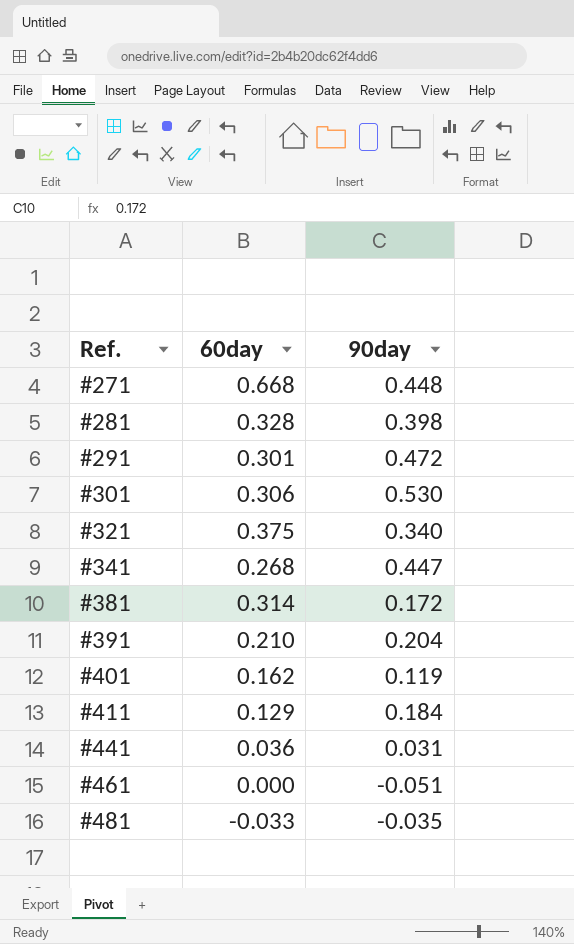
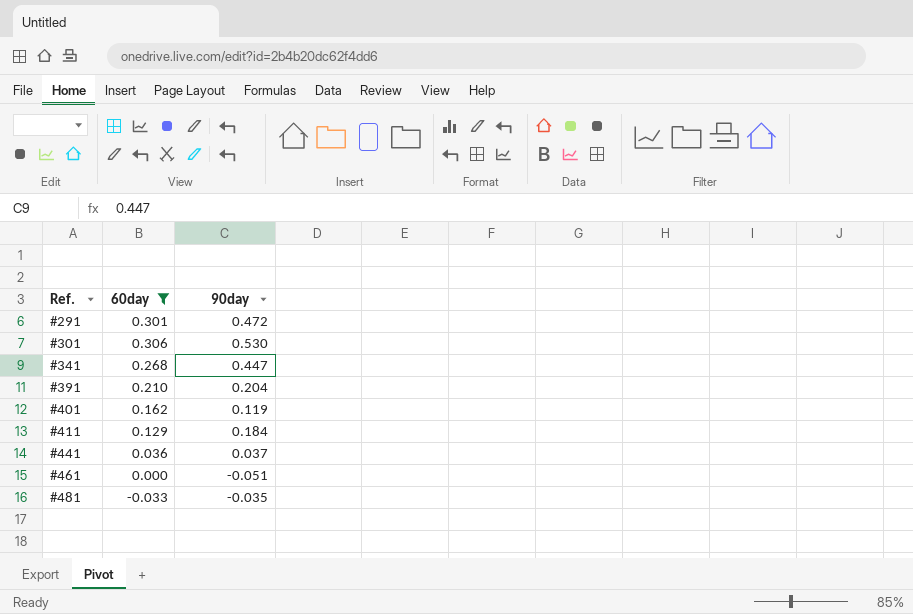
filter: none -> 60day <= 0.306
#441 | 90day: 0.031 -> 0.037

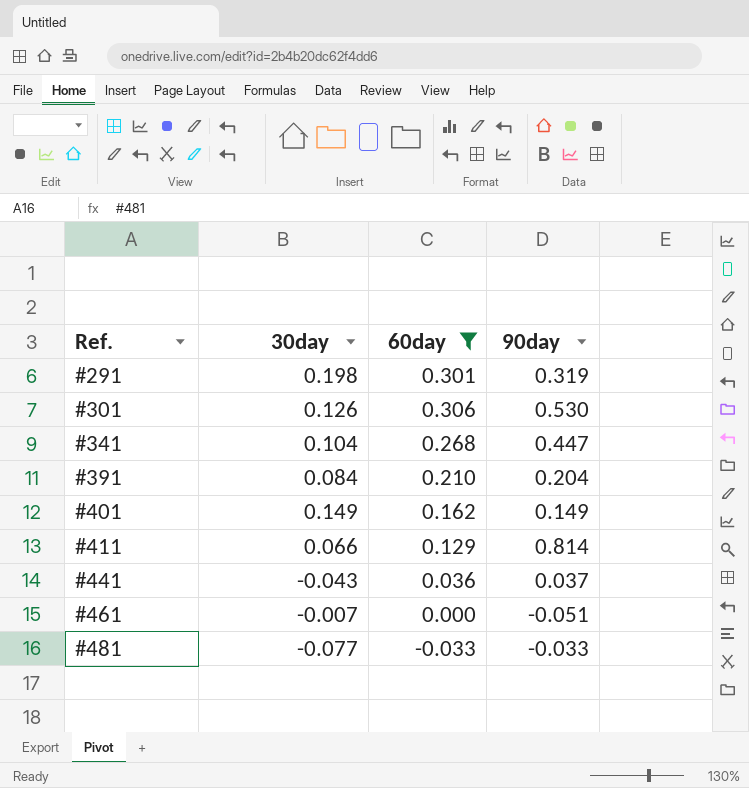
column 30day | position: none -> 2
#291 | 90day: 0.472 -> 0.319
#401 | 90day: 0.119 -> 0.149
#411 | 90day: 0.184 -> 0.814
#481 | 90day: -0.035 -> -0.033

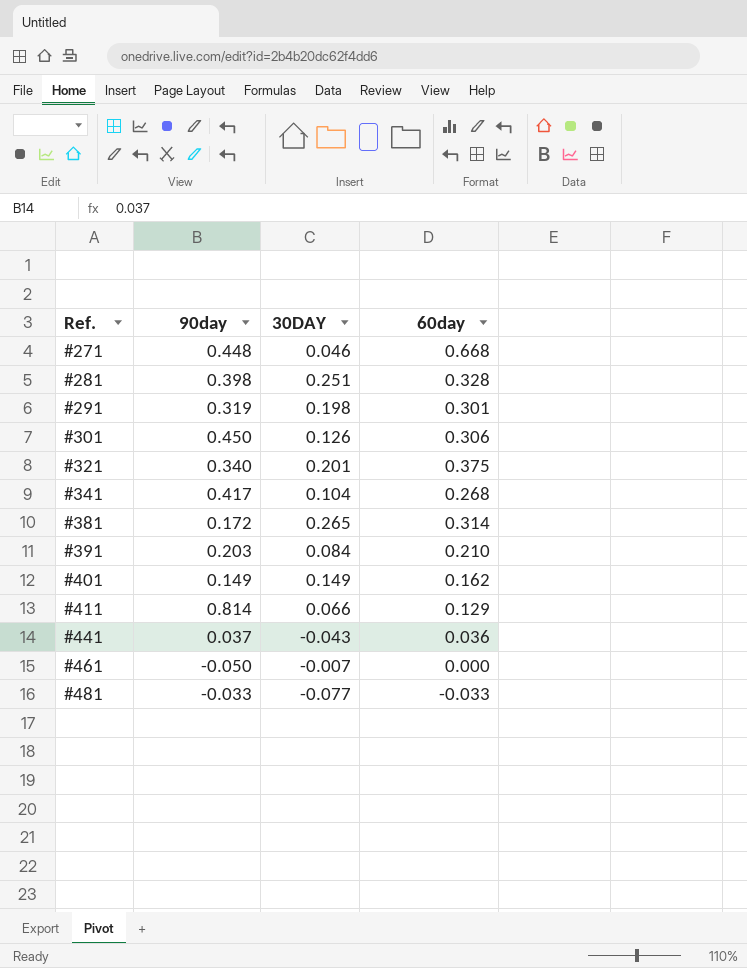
filter: 60day <= 0.306 -> none
column 90day | position: 4 -> 2
column name: 30day -> 30DAY
#301 | 90day: 0.530 -> 0.450
#341 | 90day: 0.447 -> 0.417
#391 | 90day: 0.204 -> 0.203
#461 | 90day: -0.051 -> -0.050

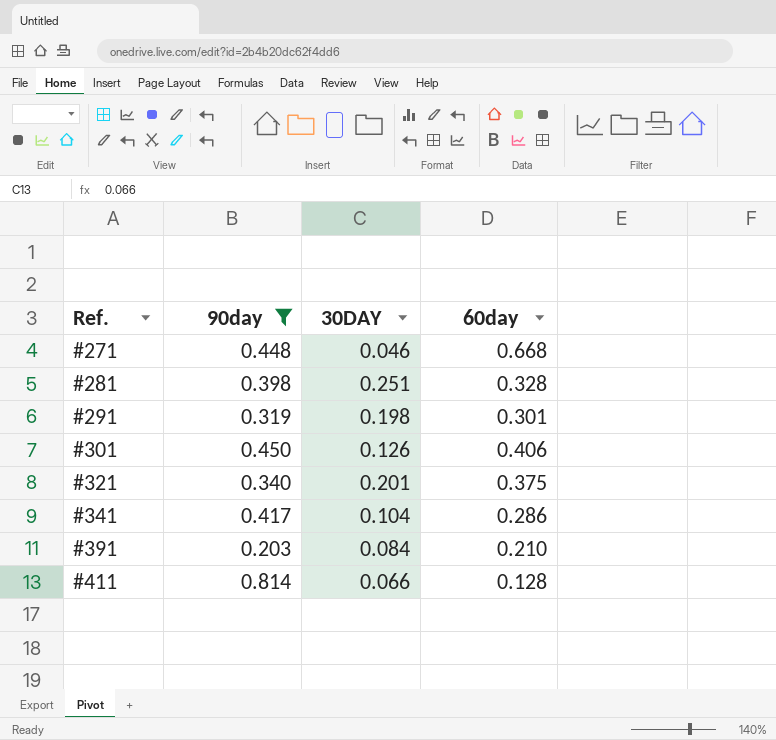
filter: none -> 90day >= 0.203
#301 | 60day: 0.306 -> 0.406
#341 | 60day: 0.268 -> 0.286
#411 | 60day: 0.129 -> 0.128

